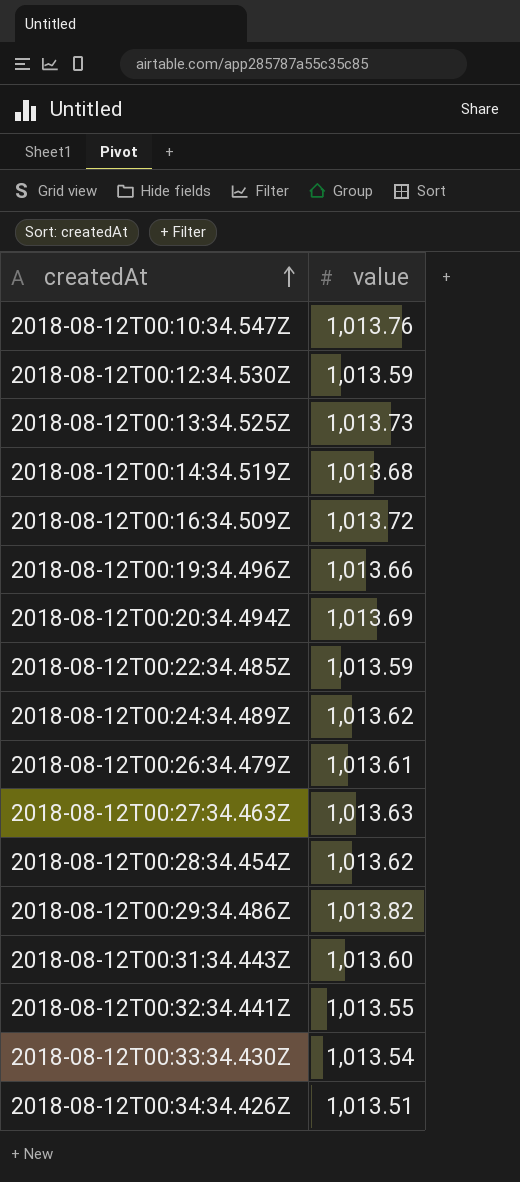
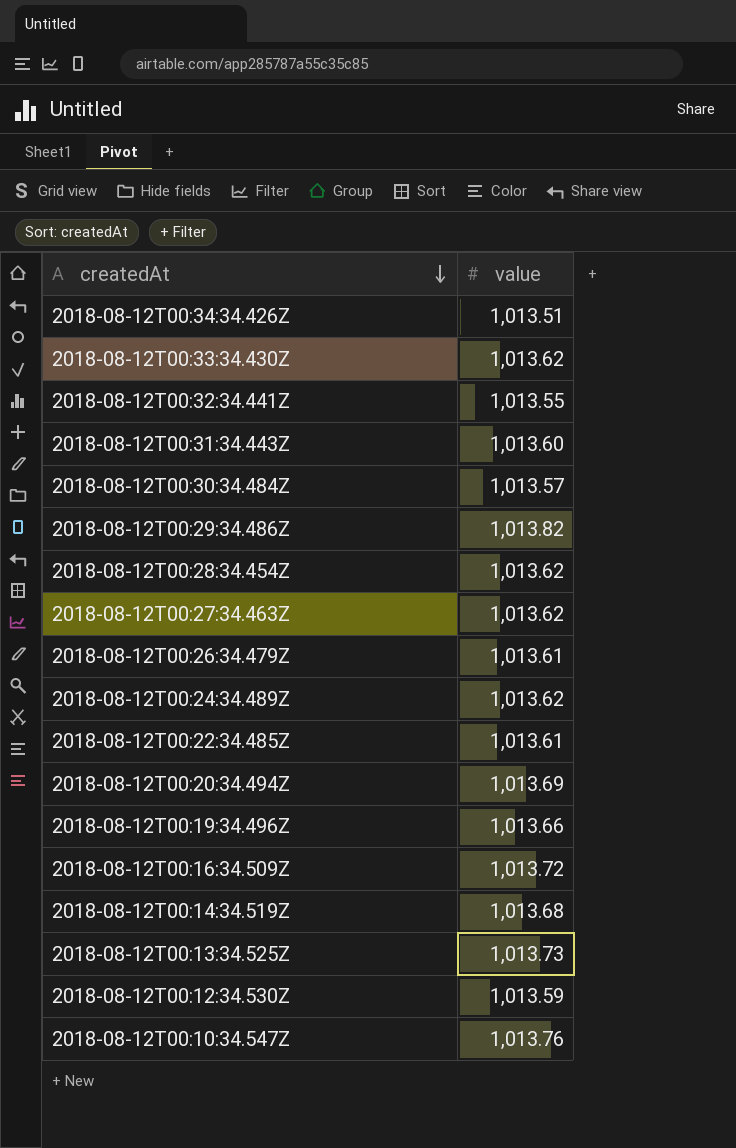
row order: createdAt ascending -> createdAt descending
2018-08-12T00:33:34.430Z | value: 1,013.54 -> 1,013.62
row 2018-08-12T00:30:34.484Z: none -> 1,013.57
2018-08-12T00:27:34.463Z | value: 1,013.63 -> 1,013.62
2018-08-12T00:22:34.485Z | value: 1,013.59 -> 1,013.61

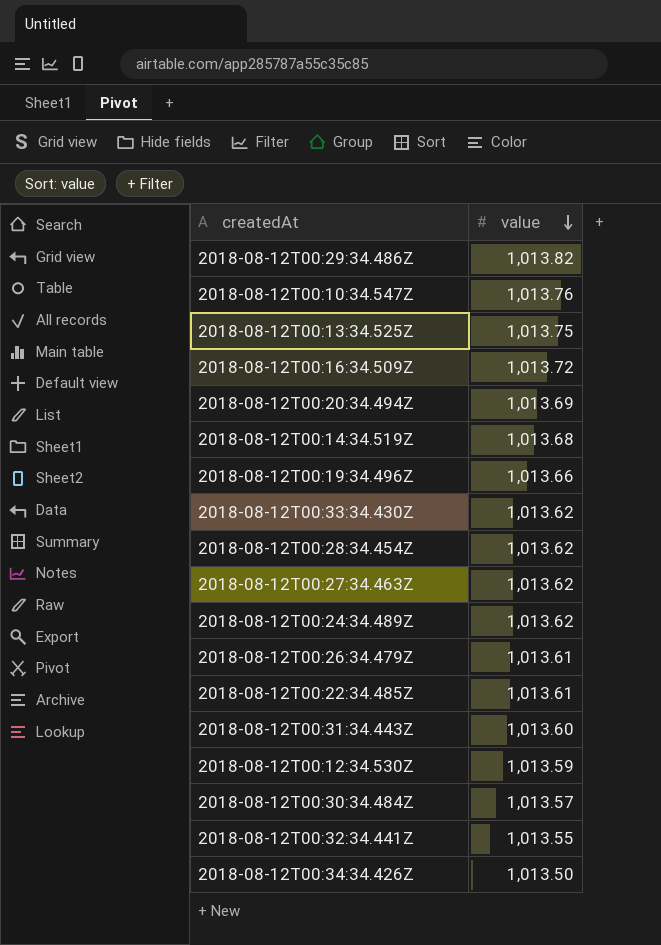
row order: createdAt descending -> value descending
2018-08-12T00:13:34.525Z | value: 1,013.73 -> 1,013.75
2018-08-12T00:34:34.426Z | value: 1,013.51 -> 1,013.50

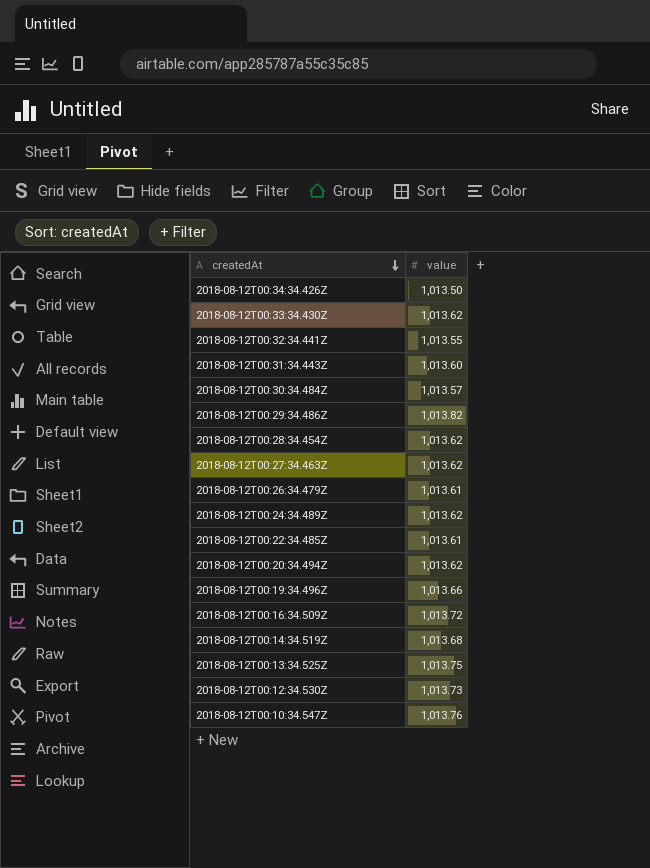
row order: value descending -> createdAt descending
2018-08-12T00:20:34.494Z | value: 1,013.69 -> 1,013.62
2018-08-12T00:12:34.530Z | value: 1,013.59 -> 1,013.73

